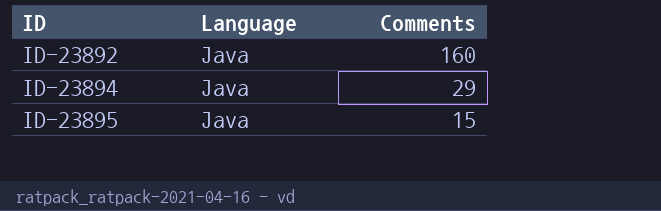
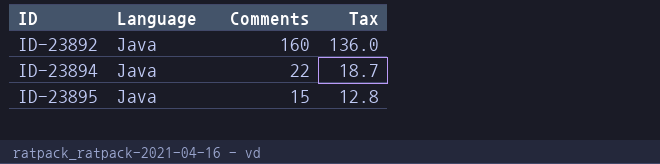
column Tax | formula: none -> [Comments] * 0.85
ID-23894 | Comments: 29 -> 22

